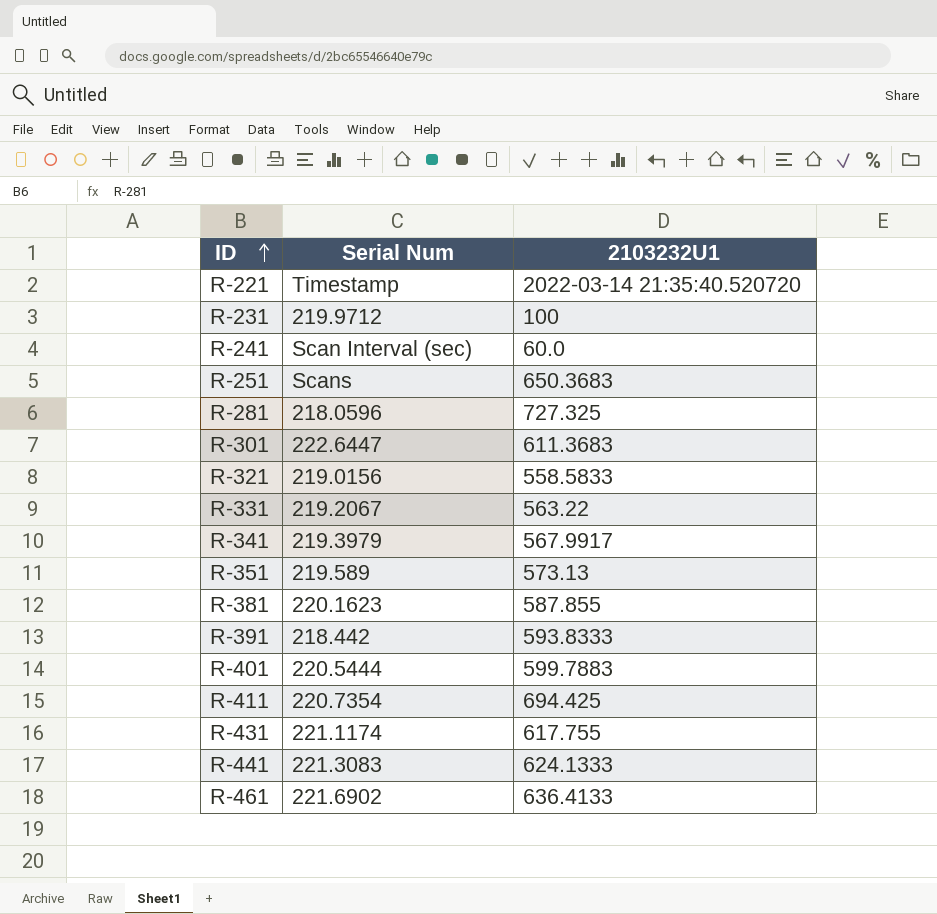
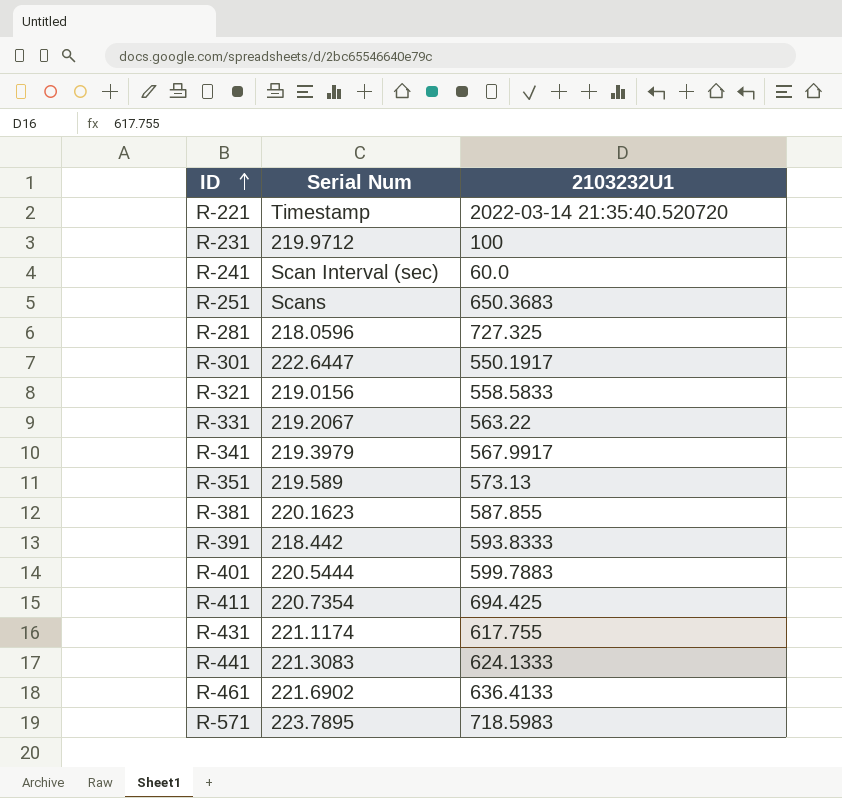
R-301 | 2103232U1: 611.3683 -> 550.1917
row R-571: none -> 223.7895 | 718.5983

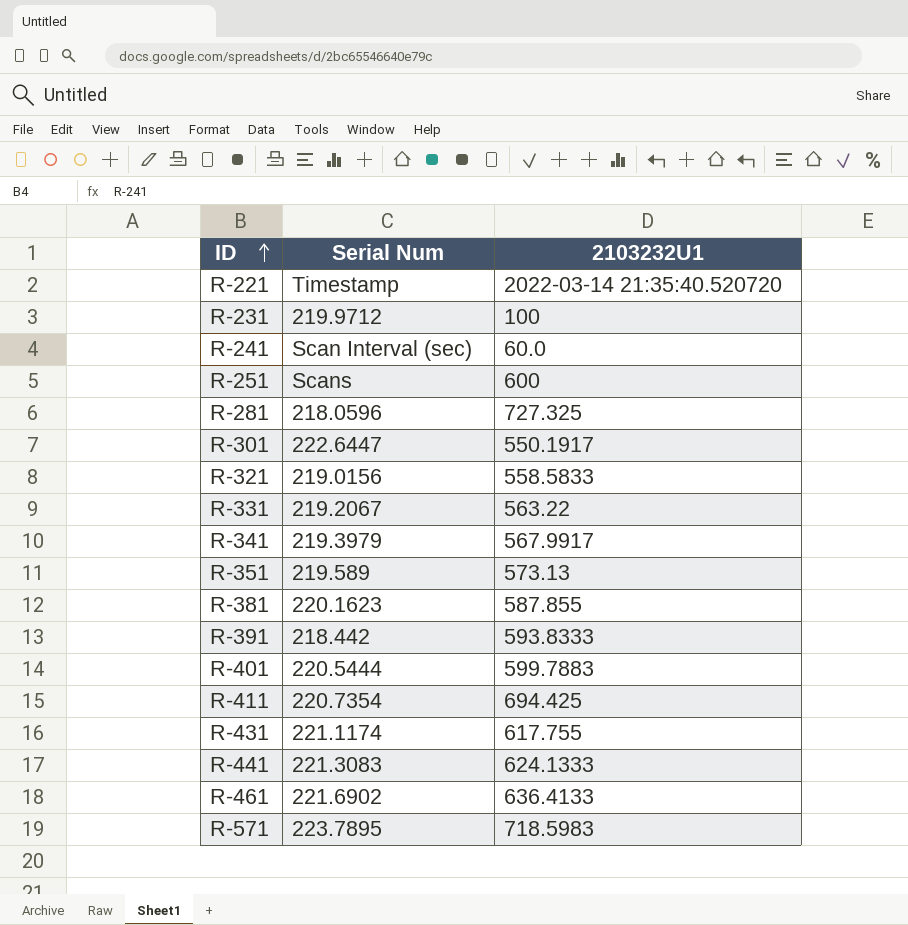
R-251 | 2103232U1: 650.3683 -> 600

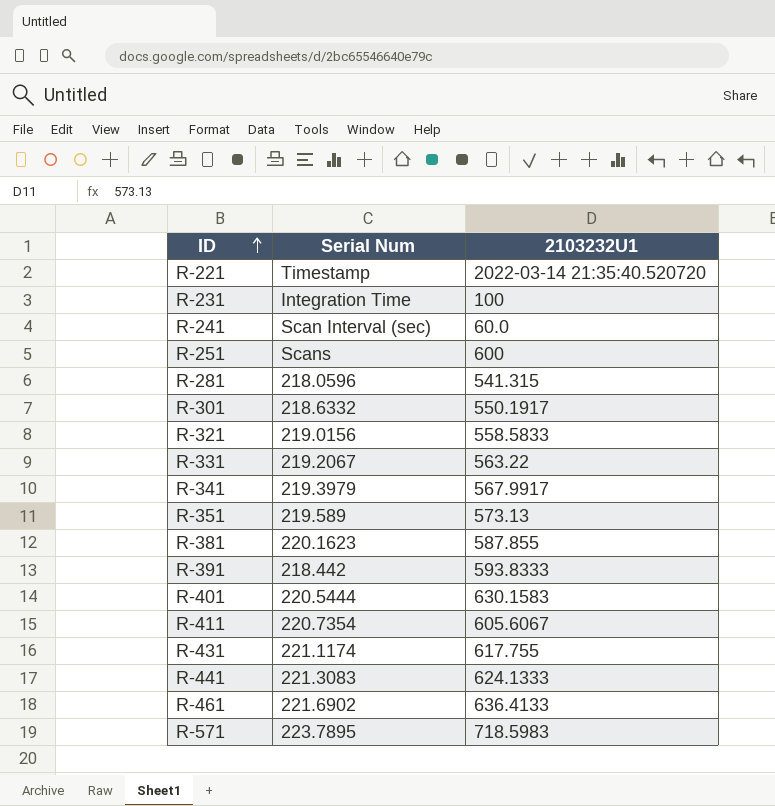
R-231 | Serial Num: 219.9712 -> Integration Time
R-281 | 2103232U1: 727.325 -> 541.315
R-301 | Serial Num: 222.6447 -> 218.6332
R-401 | 2103232U1: 599.7883 -> 630.1583
R-411 | 2103232U1: 694.425 -> 605.6067

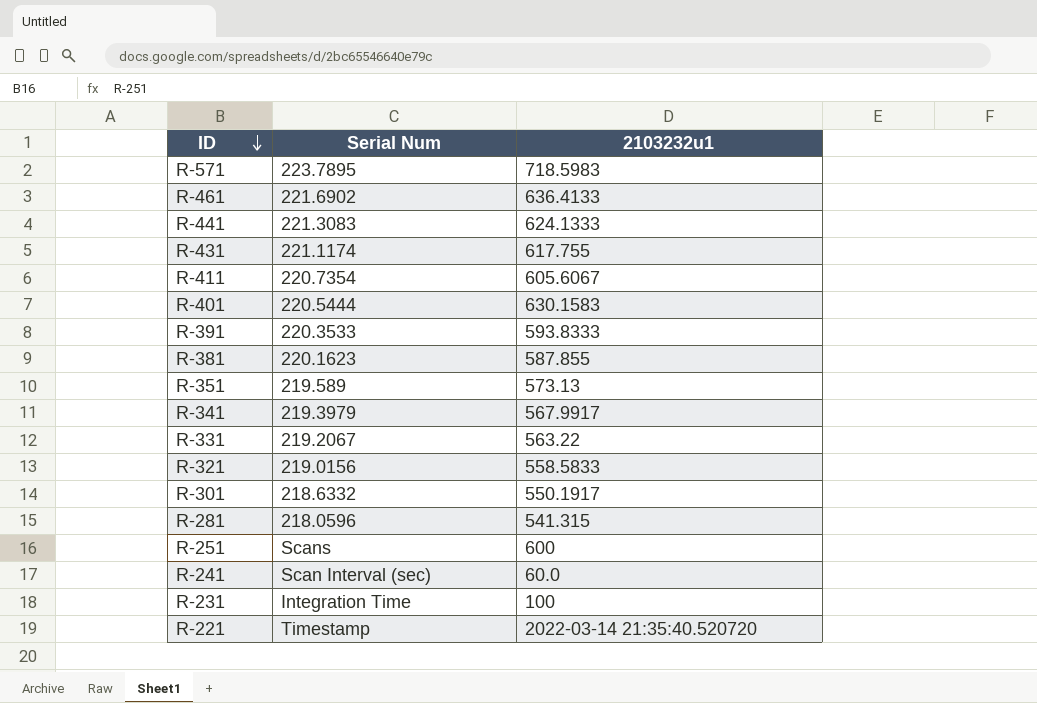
row order: ID ascending -> ID descending
column name: 2103232U1 -> 2103232u1
R-391 | Serial Num: 218.442 -> 220.3533

